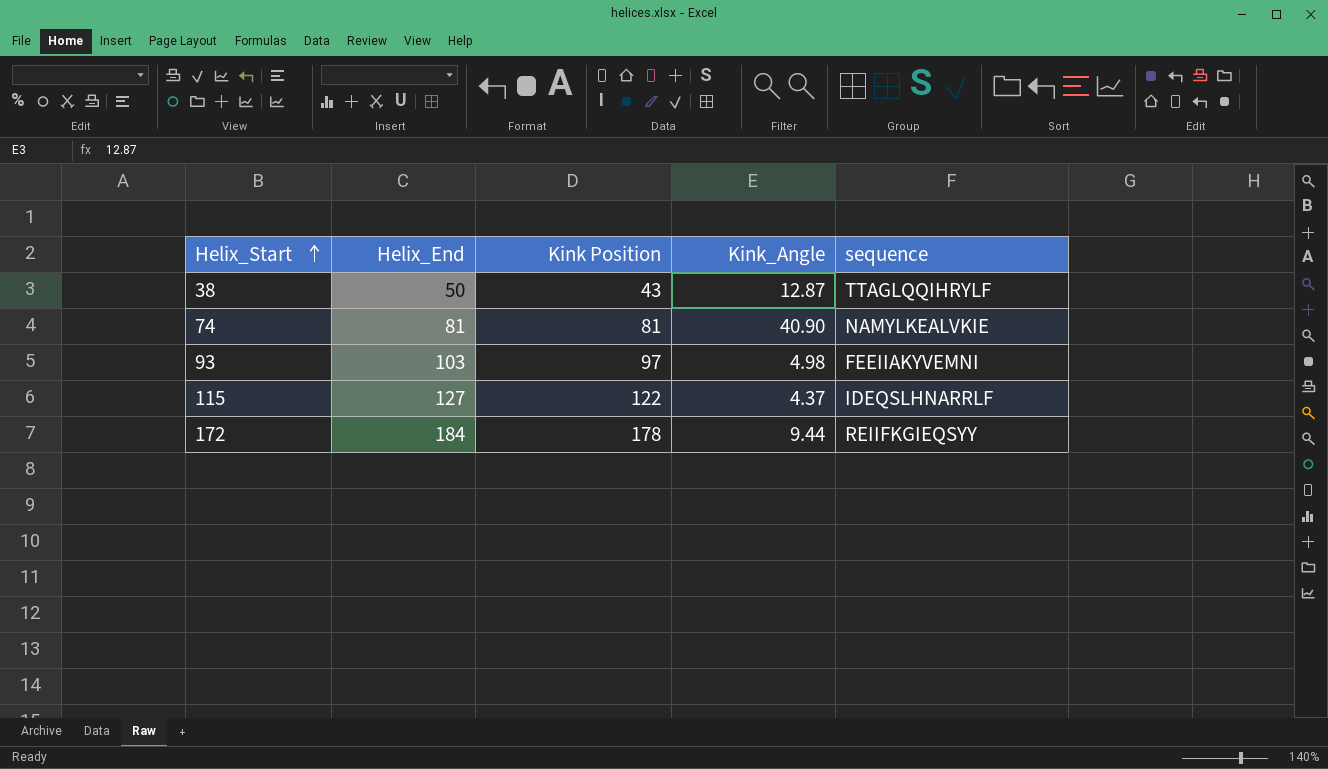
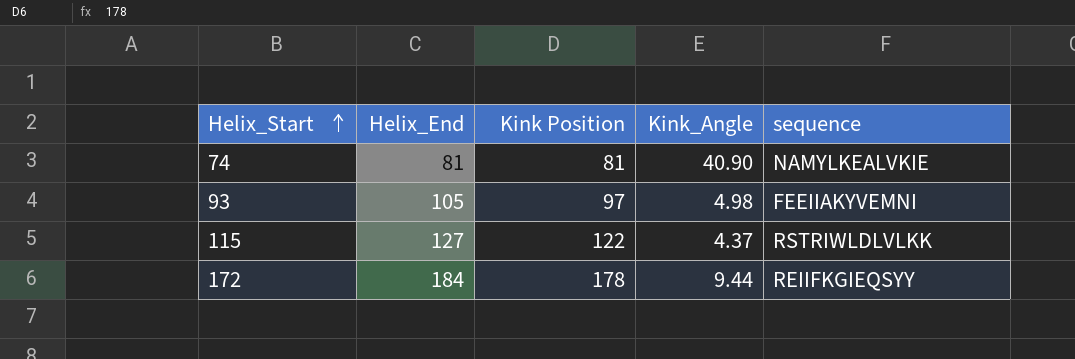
row 38: 50 | 43 | 12.87 | TTAGLQQIHRYLF -> none
93 | Helix_End: 103 -> 105
115 | sequence: IDEQSLHNARRLF -> RSTRIWLDLVLKK

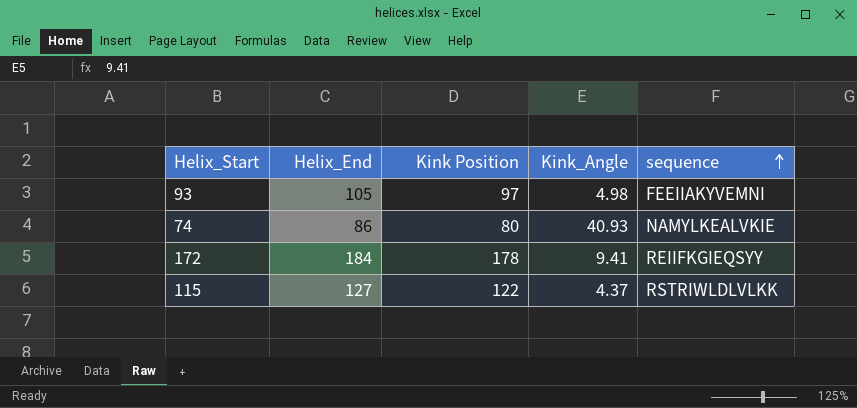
row order: Helix_Start ascending -> sequence ascending
74 | Helix_End: 81 -> 86
74 | Kink Position: 81 -> 80
74 | Kink_Angle: 40.90 -> 40.93
172 | Kink_Angle: 9.44 -> 9.41

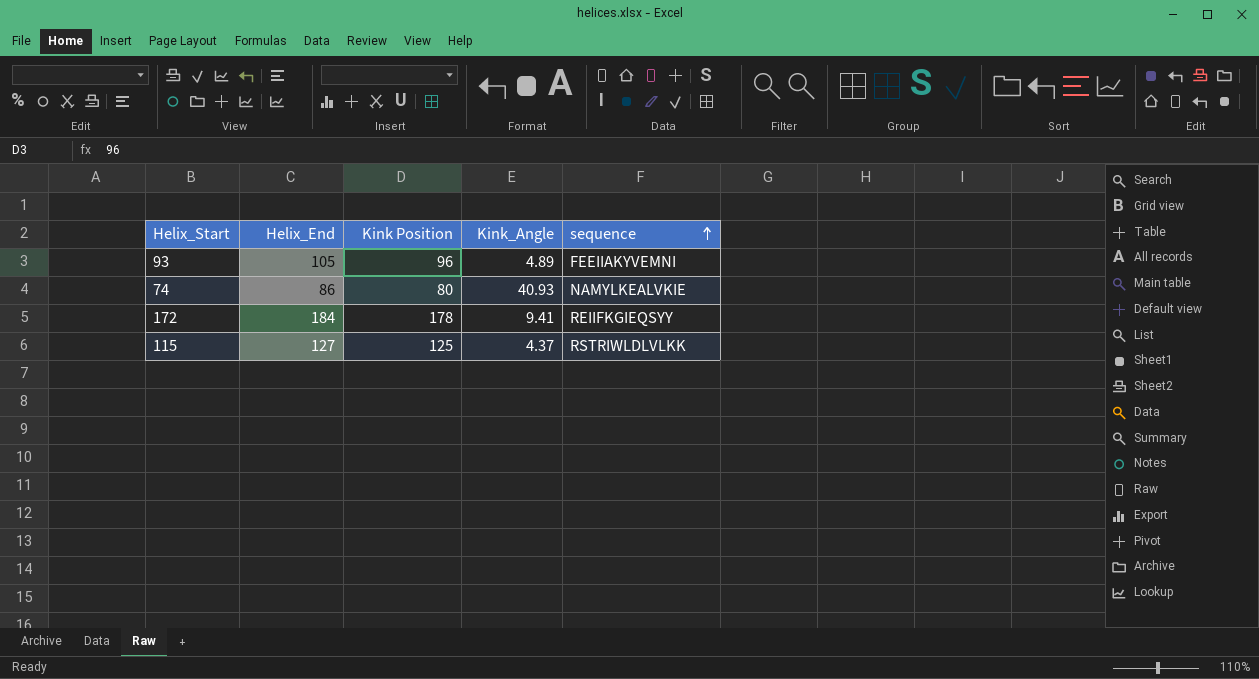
93 | Kink Position: 97 -> 96
93 | Kink_Angle: 4.98 -> 4.89
115 | Kink Position: 122 -> 125

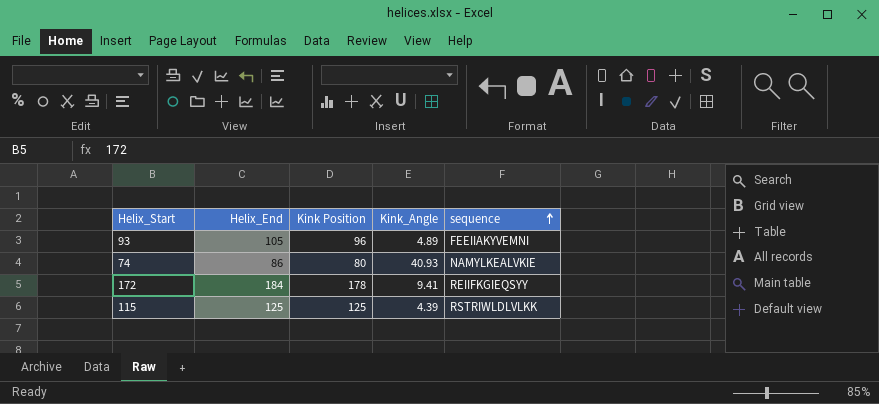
115 | Helix_End: 127 -> 125
115 | Kink_Angle: 4.37 -> 4.39

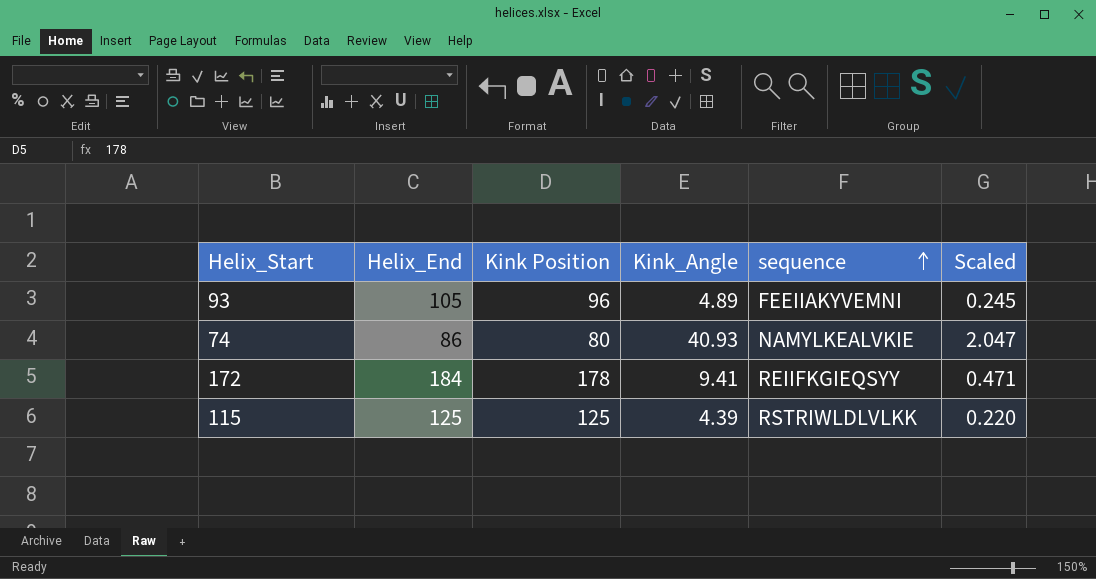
column Scaled | formula: none -> [Kink_Angle] * 0.05

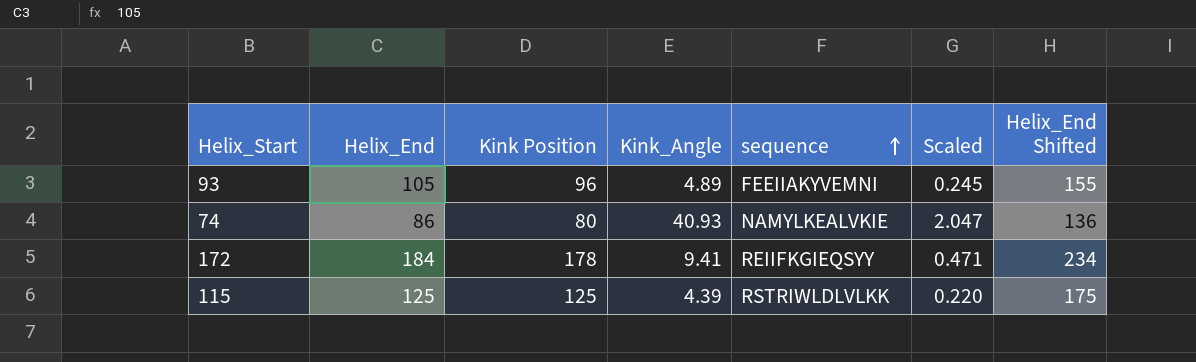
column Helix_End Shifted | formula: none -> [Helix_End] + 50

